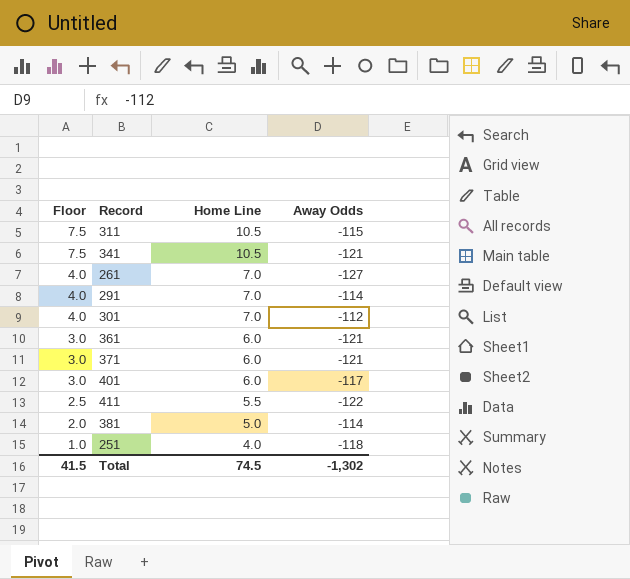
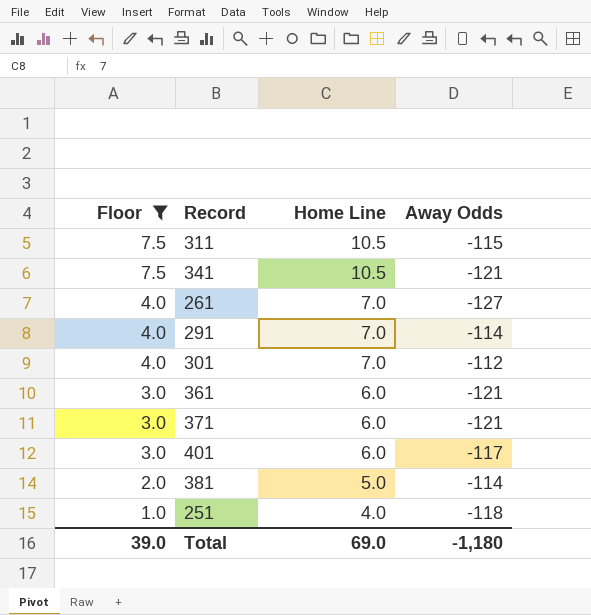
filter: none -> Floor != 2.5
Total | Floor: 41.5 -> 39.0
Total | Home Line: 74.5 -> 69.0
Total | Away Odds: -1,302 -> -1,180

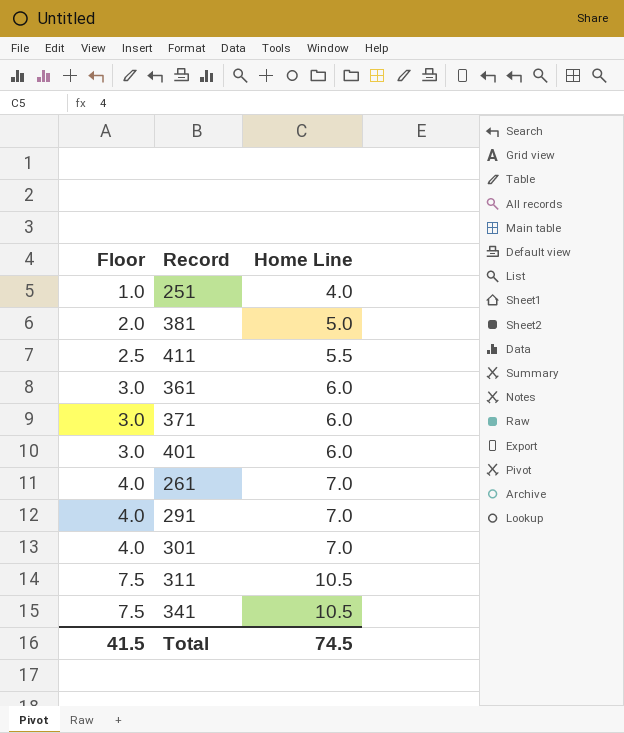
filter: Floor != 2.5 -> none
row order: Floor descending -> Floor ascending
column Away Odds | position: 4 -> none
Total | Floor: 39.0 -> 41.5
Total | Home Line: 69.0 -> 74.5

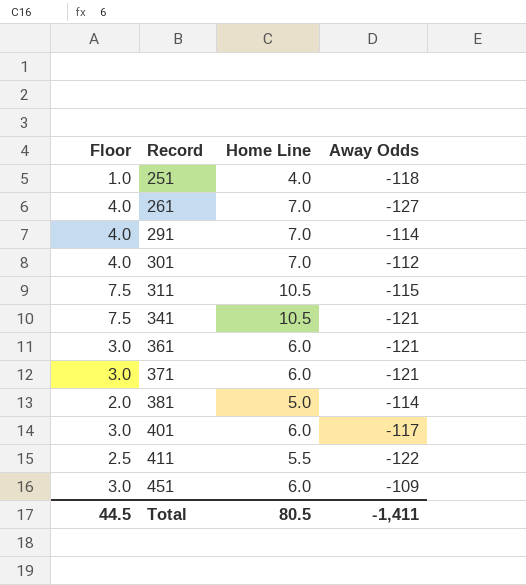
row order: Floor ascending -> Record ascending
column Away Odds | position: none -> 4
row 451: none -> 3.0 | 6.0 | -109
Total | Floor: 41.5 -> 44.5
Total | Home Line: 74.5 -> 80.5

